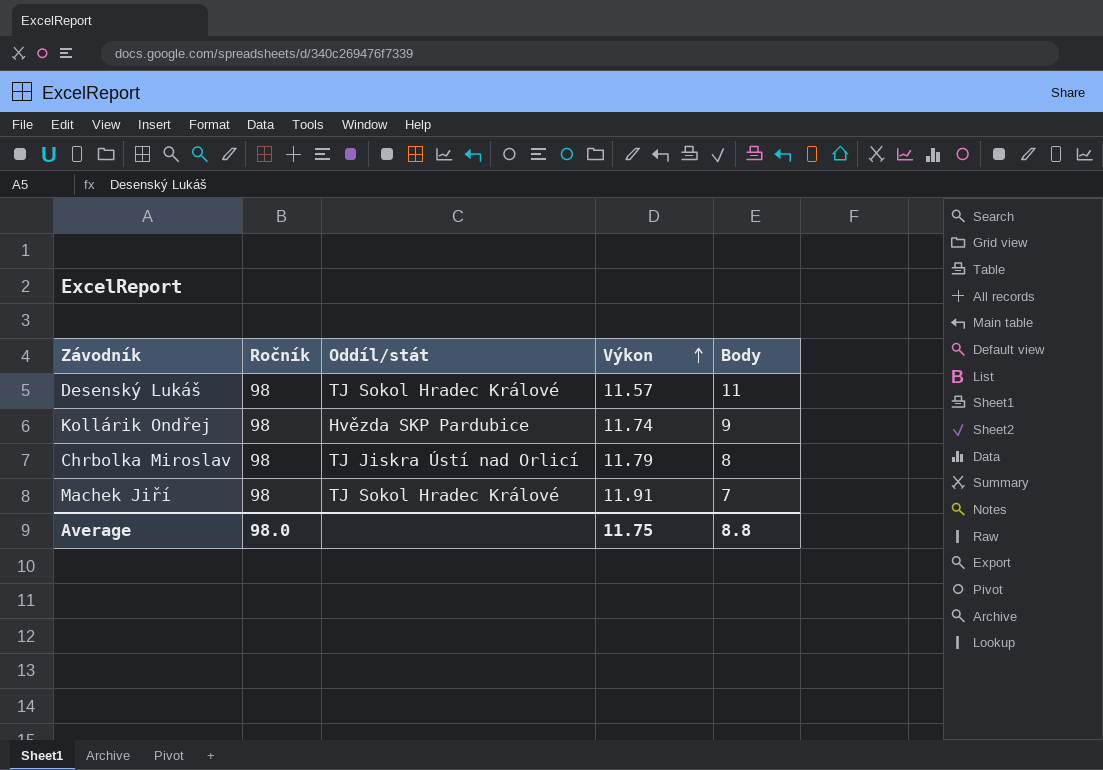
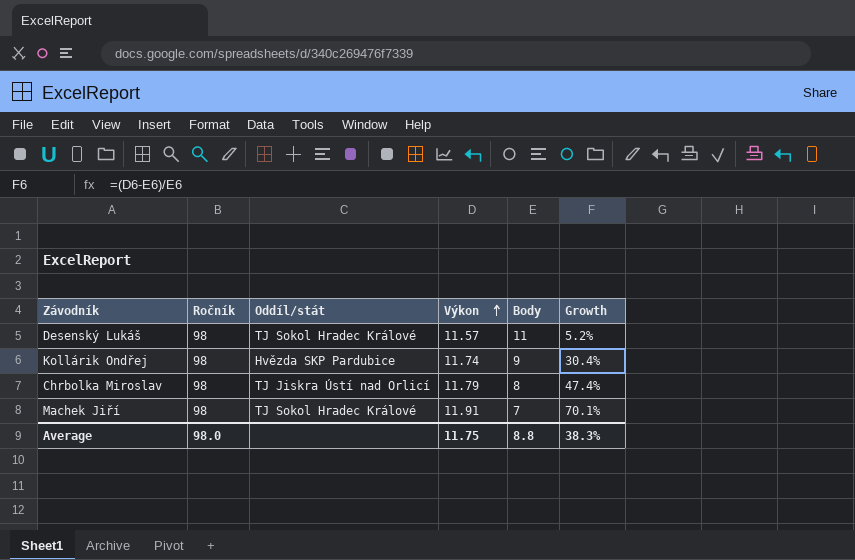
column Growth | formula: none -> ([Výkon] - [Body]) / [Body]

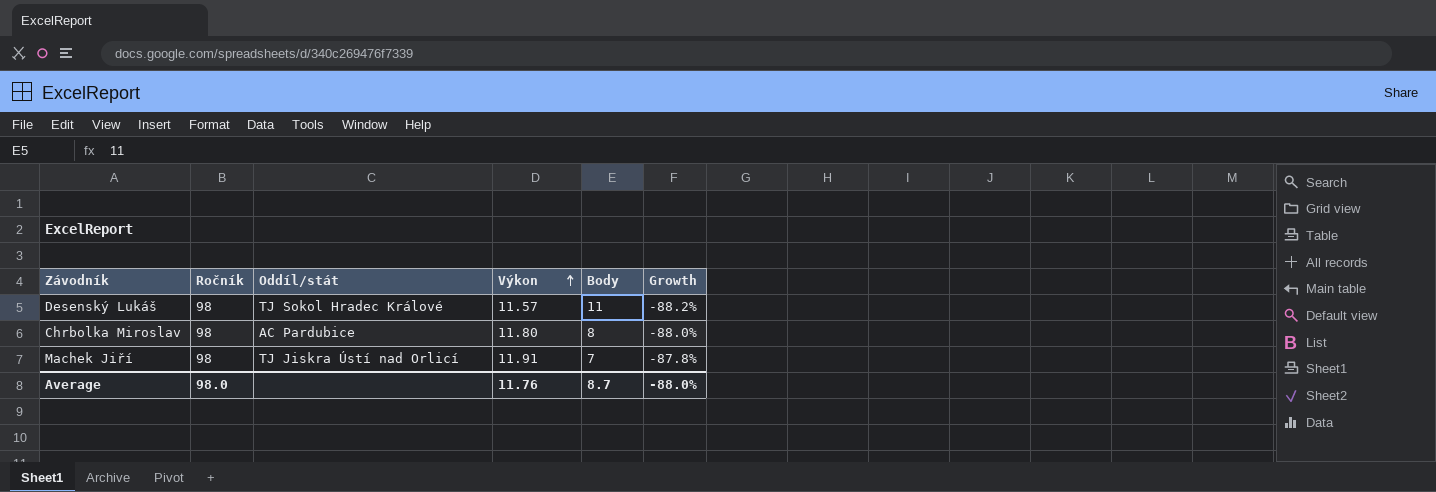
column Growth | formula: ([Výkon] - [Body]) / [Body] -> ([Výkon] - [Ročník]) / [Ročník]
row Kollárik Ondřej: 98 | Hvězda SKP Pardubice | 11.74 | 9 | 30.4% -> none
Chrbolka Miroslav | Oddíl/stát: TJ Jiskra Ústí nad Orlicí -> AC Pardubice
Chrbolka Miroslav | Výkon: 11.79 -> 11.80
Machek Jiří | Oddíl/stát: TJ Sokol Hradec Králové -> TJ Jiskra Ústí nad Orlicí
Average | Výkon: 11.75 -> 11.76
Average | Body: 8.8 -> 8.7
Average | Growth: 38.3% -> -88.0%

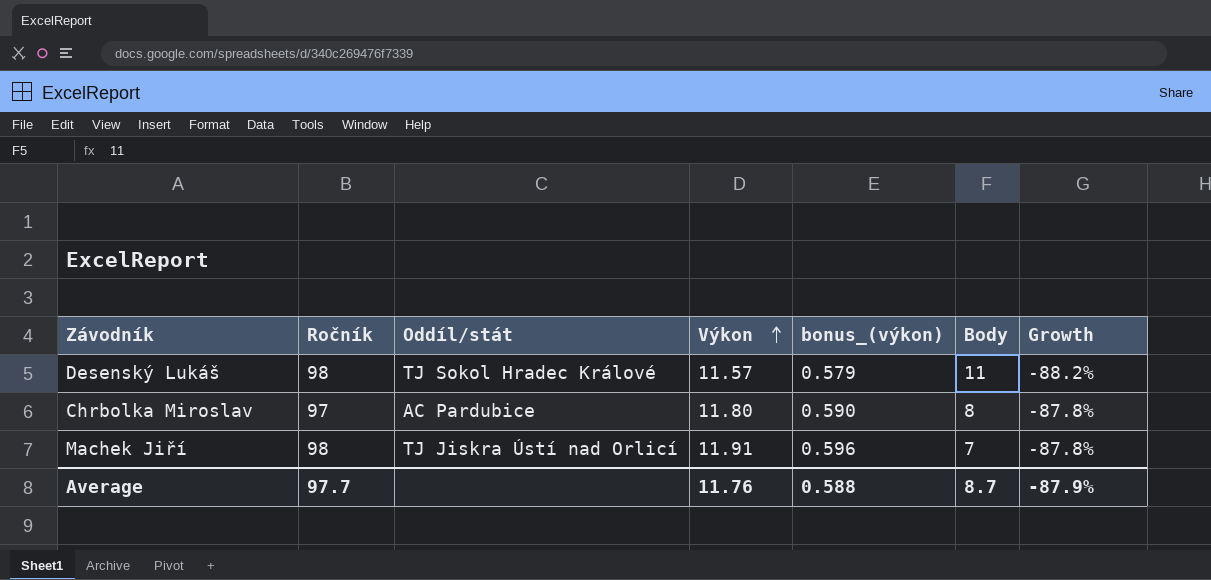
column bonus_(výkon) | formula: none -> [Výkon] * 0.05
Chrbolka Miroslav | Ročník: 98 -> 97
Chrbolka Miroslav | Growth: -88.0% -> -87.8%
Average | Ročník: 98.0 -> 97.7
Average | Growth: -88.0% -> -87.9%

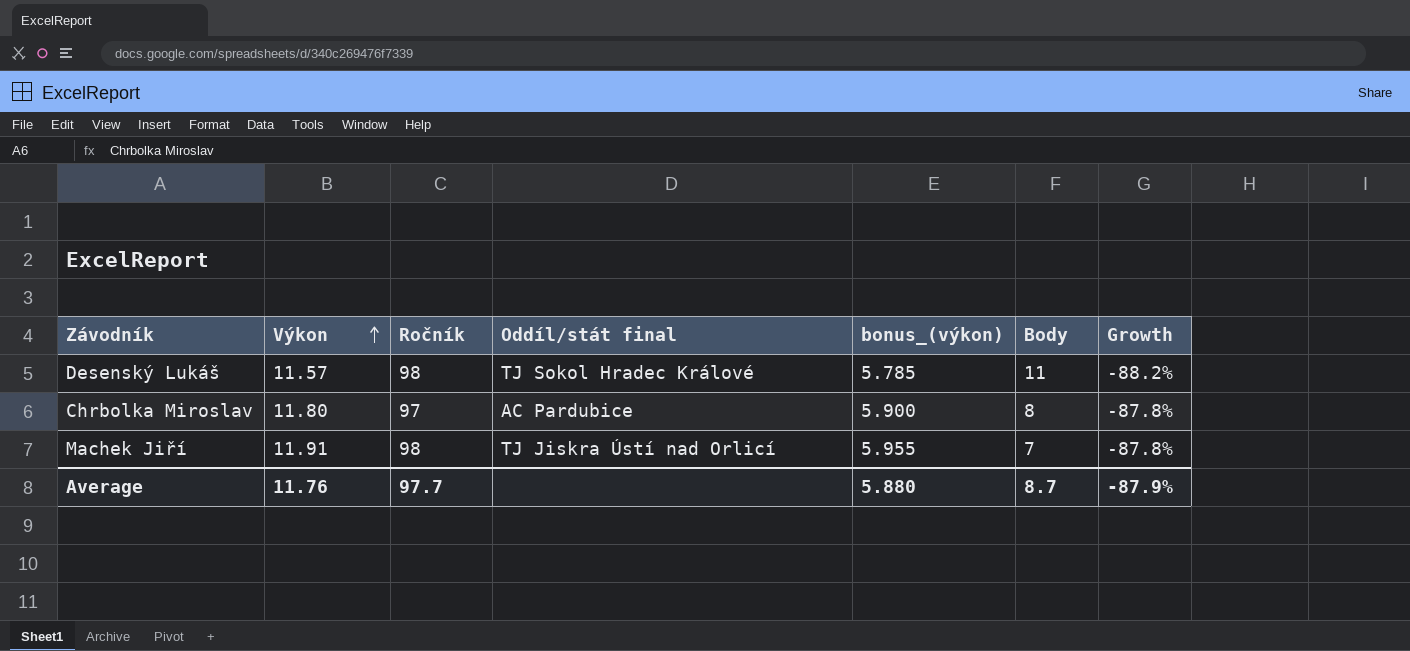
column Výkon | position: 4 -> 2
column name: Oddíl/stát -> Oddíl/stát final
column bonus_(výkon) | formula: [Výkon] * 0.05 -> [Výkon] * 0.5
Average | bonus_(výkon): 0.588 -> 5.880

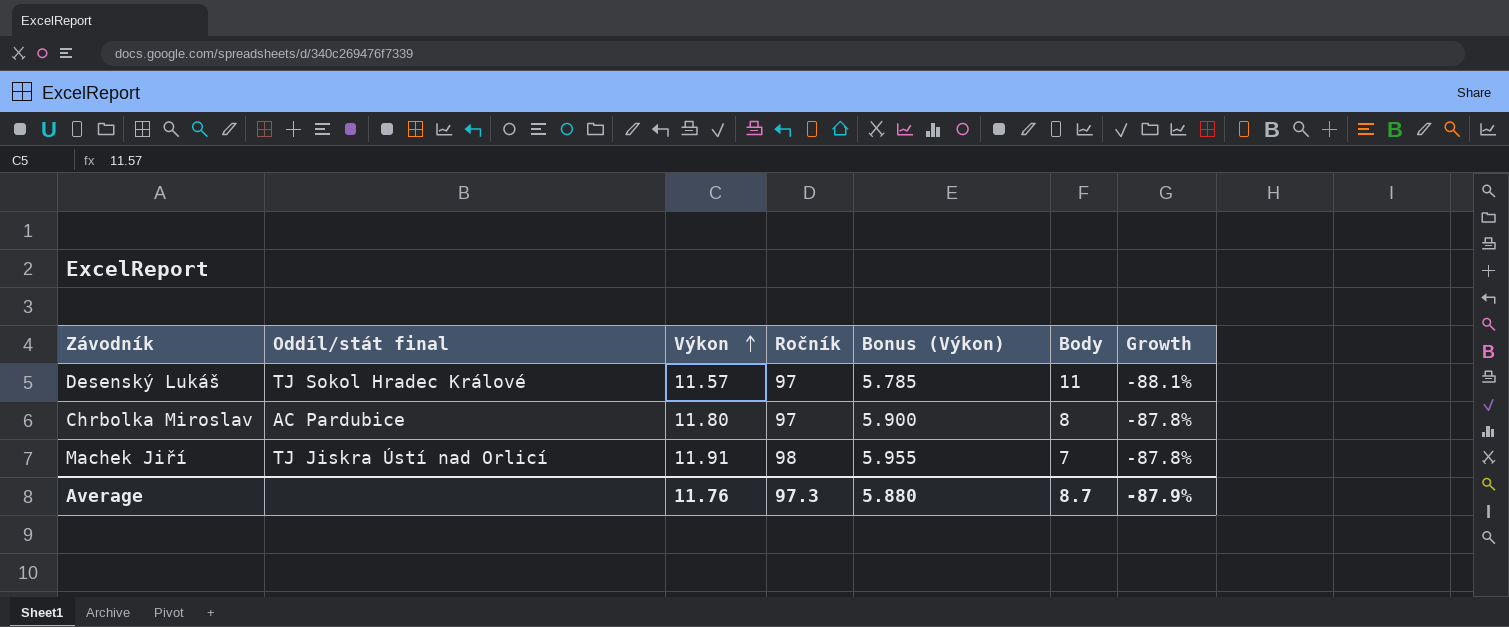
column Oddíl/stát final | position: 4 -> 2
column name: bonus_(výkon) -> Bonus (Výkon)
Desenský Lukáš | Ročník: 98 -> 97
Desenský Lukáš | Growth: -88.2% -> -88.1%
Average | Ročník: 97.7 -> 97.3

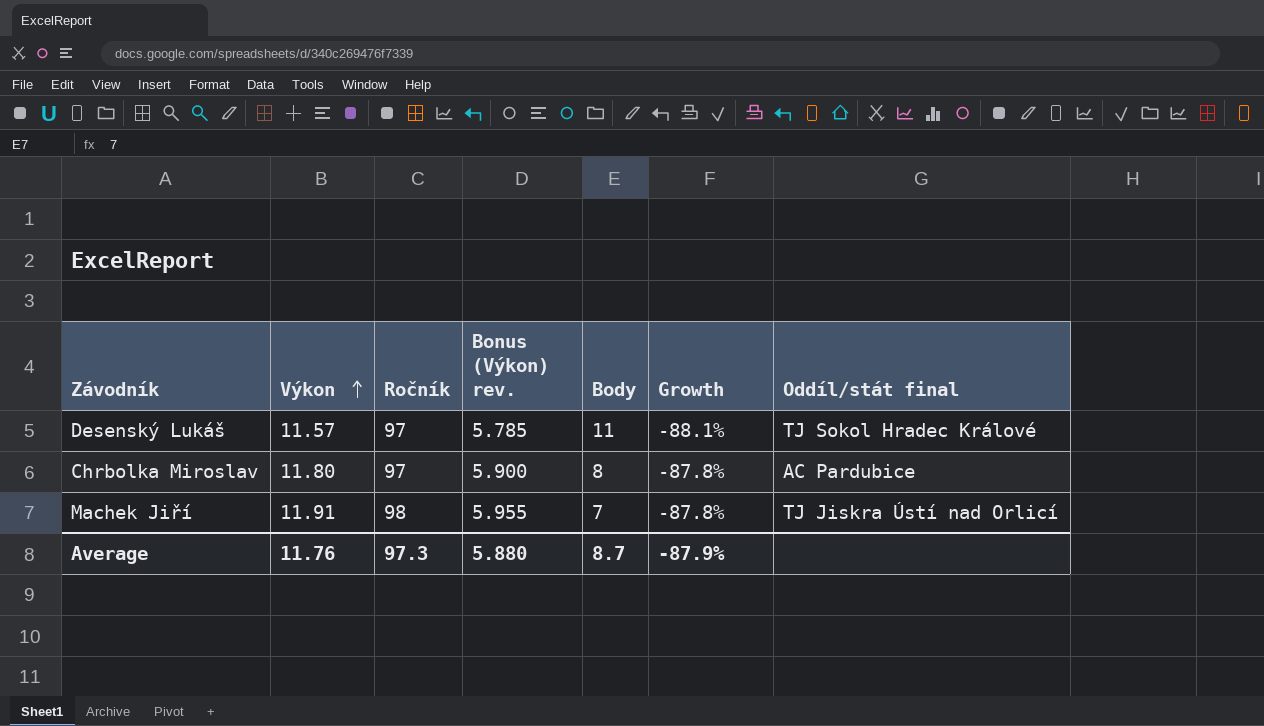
column name: Bonus (Výkon) -> Bonus (Výkon) rev.
column Oddíl/stát final | position: 2 -> 7

